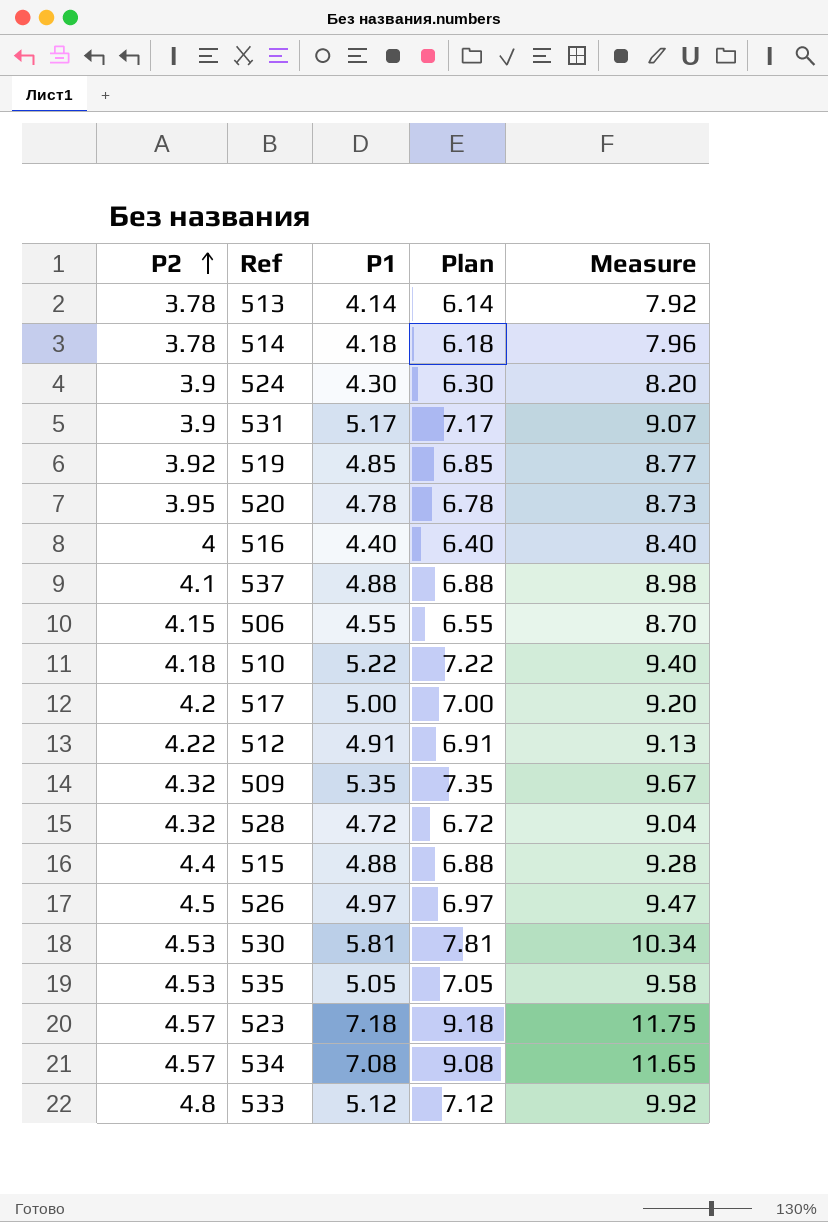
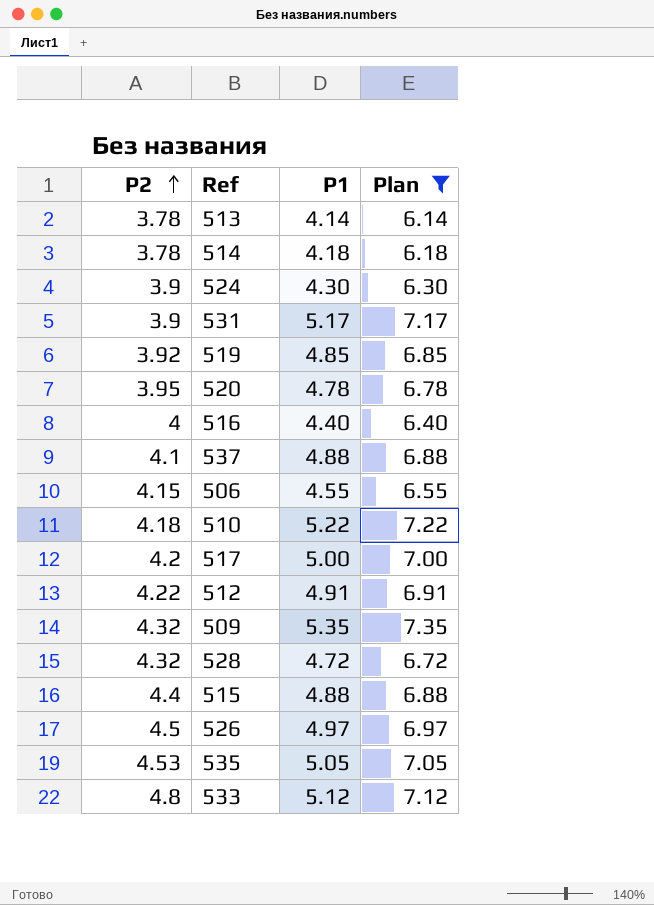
filter: none -> Plan <= 7.35
column Measure | formula: [P2] + [P1] -> none

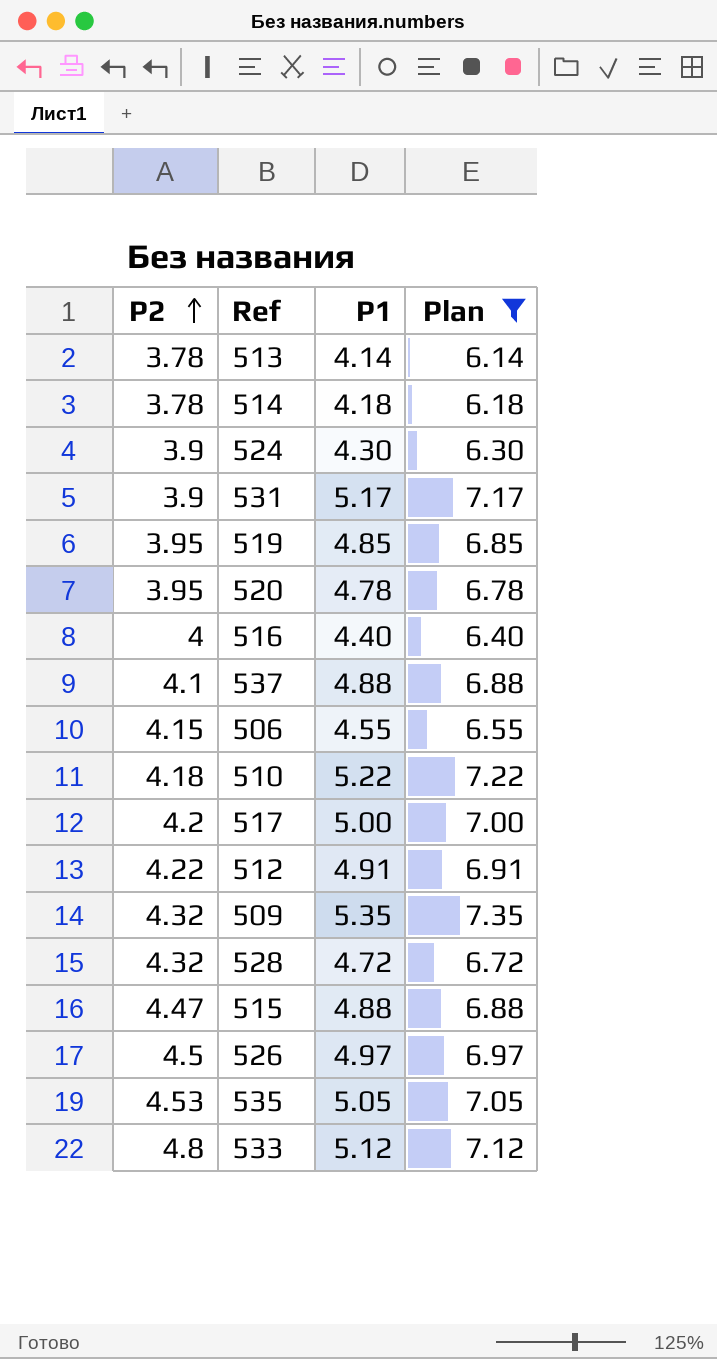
519 | P2: 3.92 -> 3.95
515 | P2: 4.4 -> 4.47

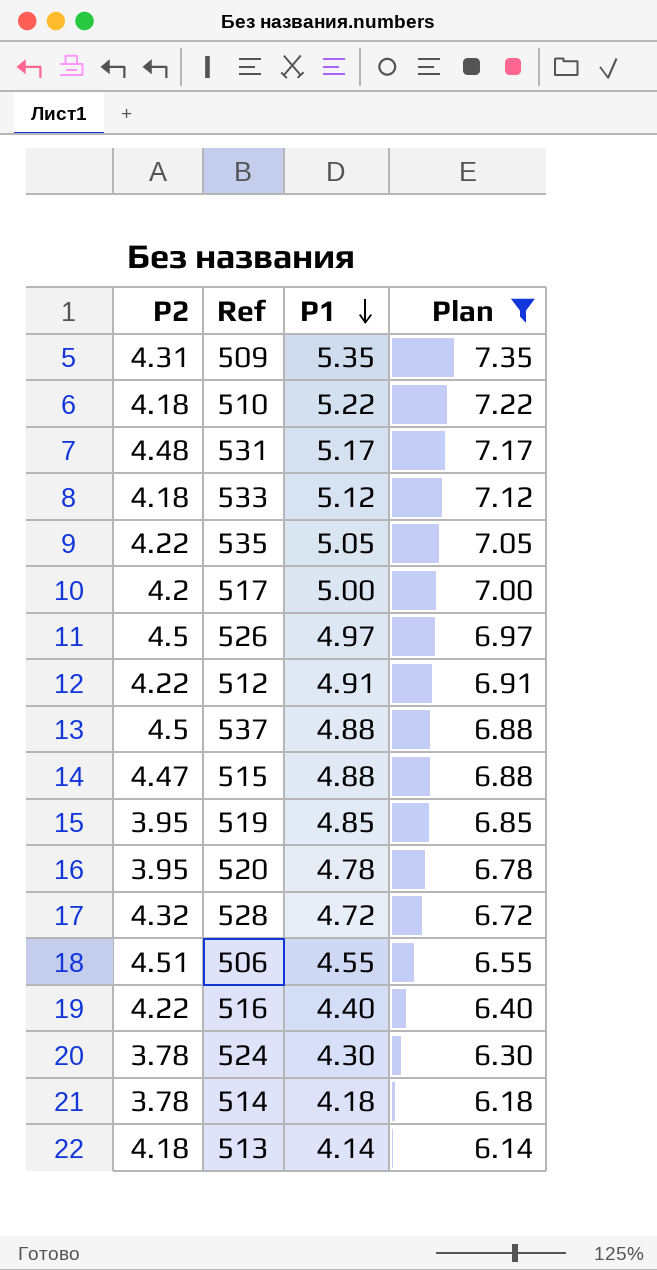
row order: P2 ascending -> P1 descending
509 | P2: 4.32 -> 4.31
531 | P2: 3.9 -> 4.48
533 | P2: 4.8 -> 4.18
535 | P2: 4.53 -> 4.22
537 | P2: 4.1 -> 4.5
506 | P2: 4.15 -> 4.51
516 | P2: 4 -> 4.22
524 | P2: 3.9 -> 3.78
513 | P2: 3.78 -> 4.18

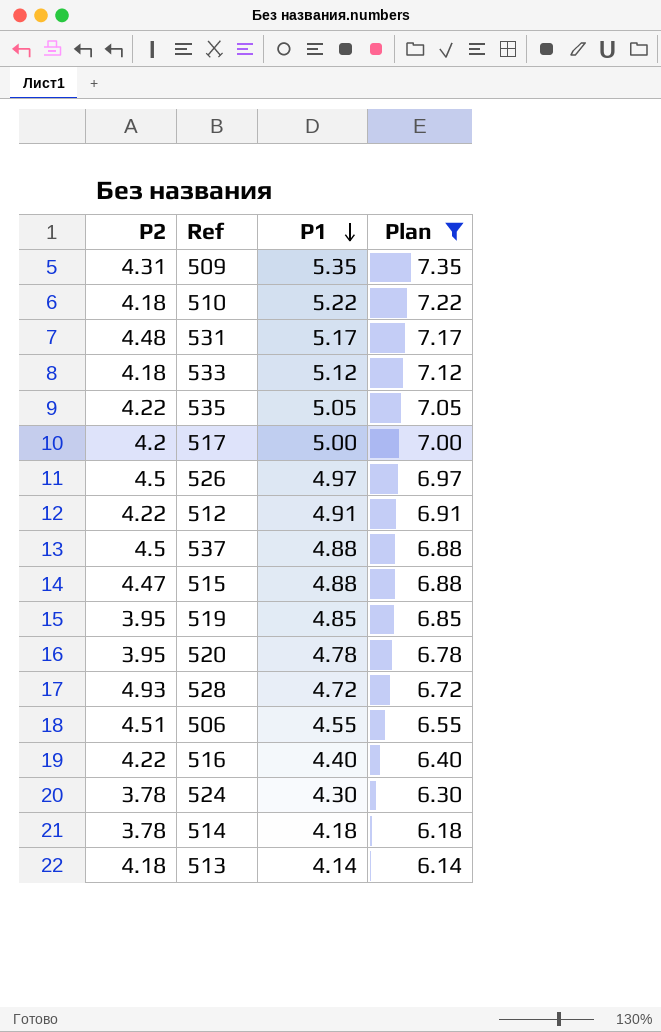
528 | P2: 4.32 -> 4.93

